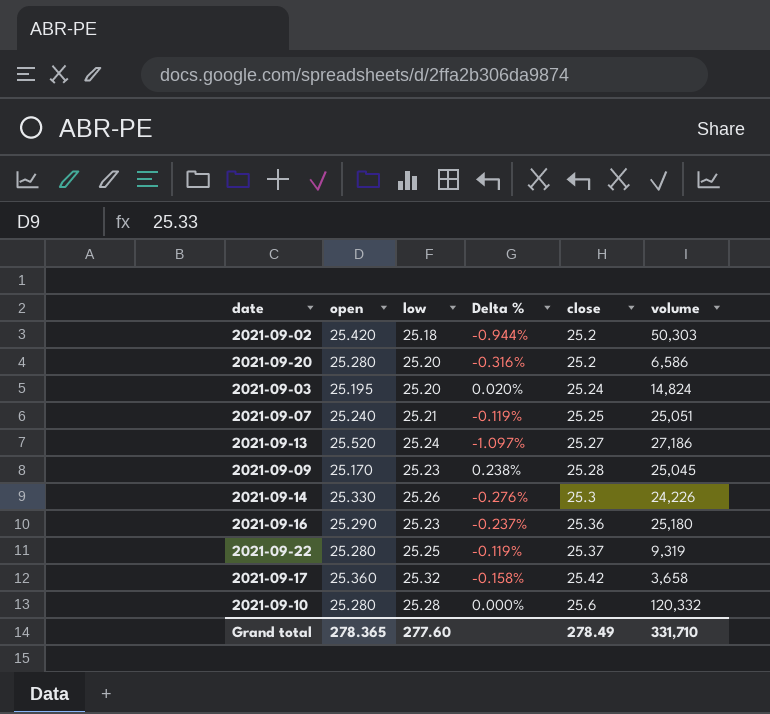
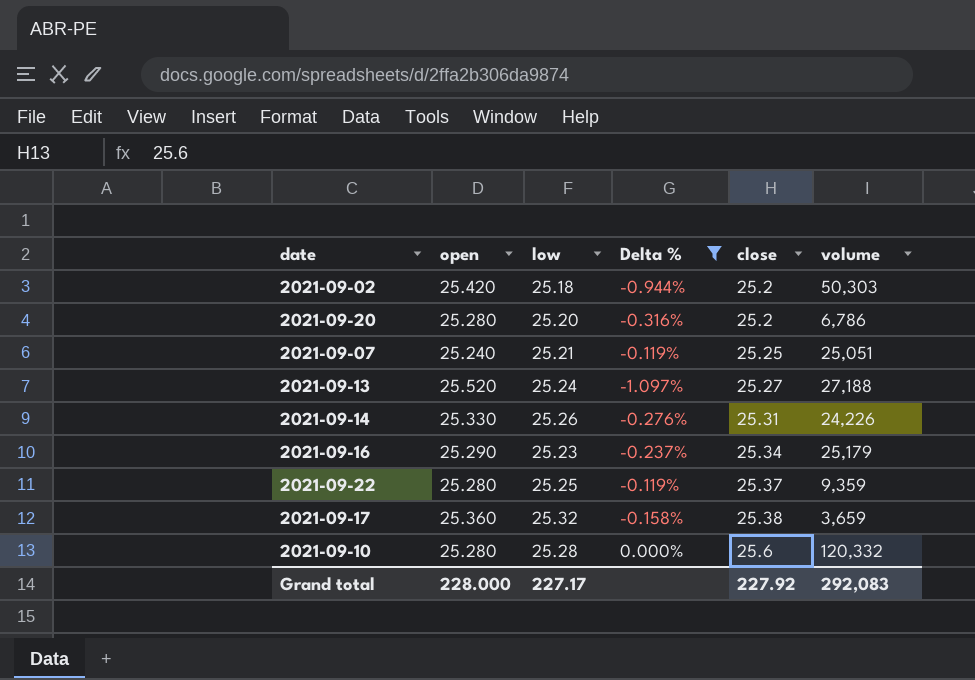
filter: none -> Delta % <= 0.000%
2021-09-20 | volume: 6,586 -> 6,786
2021-09-13 | volume: 27,186 -> 27,188
2021-09-14 | close: 25.3 -> 25.31
2021-09-16 | close: 25.36 -> 25.34
2021-09-16 | volume: 25,180 -> 25,179
2021-09-22 | volume: 9,319 -> 9,359
2021-09-17 | close: 25.42 -> 25.38
2021-09-17 | volume: 3,658 -> 3,659
Grand total | open: 278.365 -> 228.000
Grand total | low: 277.60 -> 227.17
Grand total | close: 278.49 -> 227.92
Grand total | volume: 331,710 -> 292,083

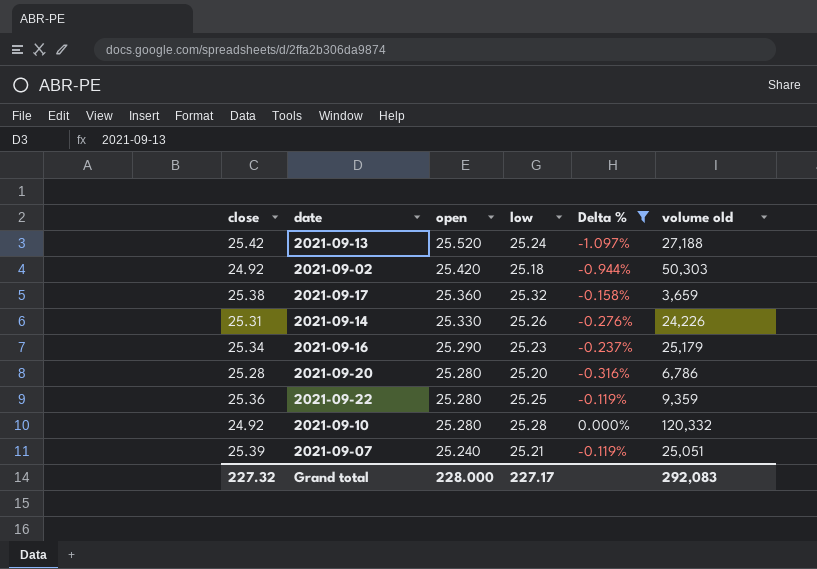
row order: close ascending -> open descending
column close | position: 5 -> 1
column name: volume -> volume old
2021-09-13 | close: 25.27 -> 25.42
2021-09-02 | close: 25.2 -> 24.92
2021-09-20 | close: 25.2 -> 25.28
2021-09-22 | close: 25.37 -> 25.36
2021-09-10 | close: 25.6 -> 24.92
2021-09-07 | close: 25.25 -> 25.39
Grand total | close: 227.92 -> 227.32

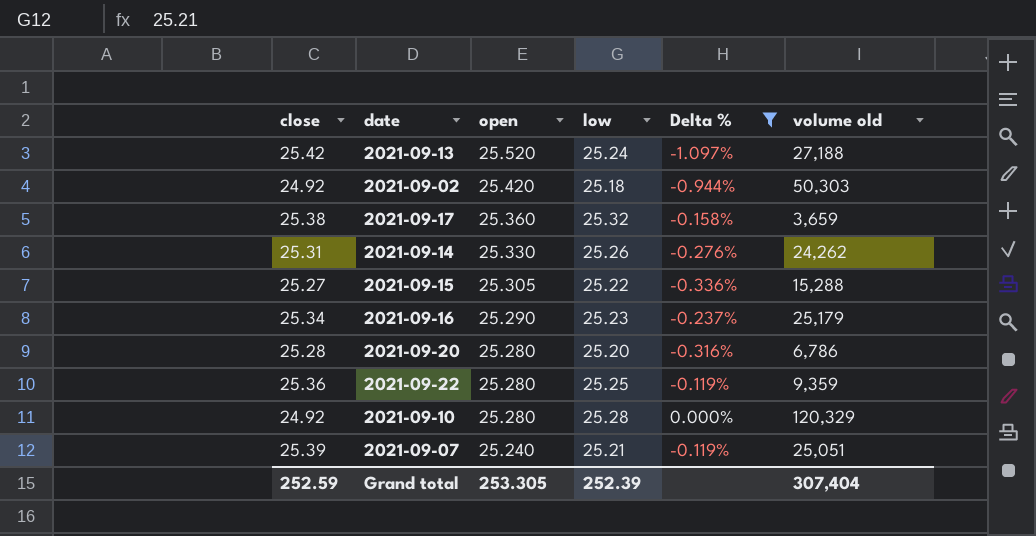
2021-09-14 | volume old: 24,226 -> 24,262
row 2021-09-15: none -> 25.27 | 25.305 | 25.22 | -0.336% | 15,288
2021-09-10 | volume old: 120,332 -> 120,329
Grand total | close: 227.32 -> 252.59
Grand total | open: 228.000 -> 253.305
Grand total | low: 227.17 -> 252.39
Grand total | volume old: 292,083 -> 307,404

